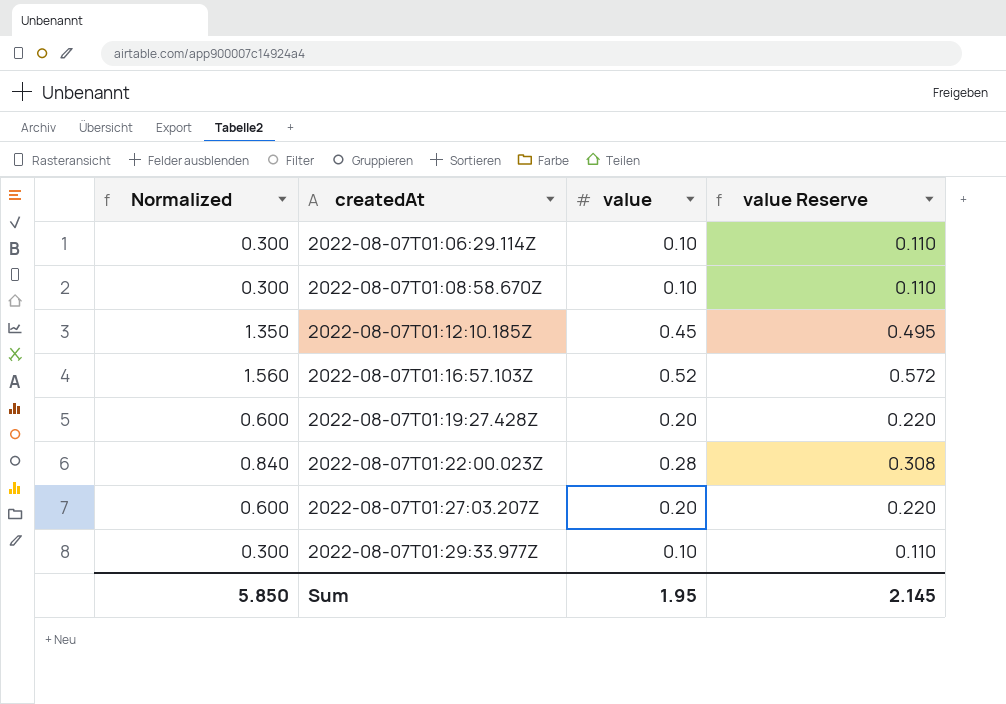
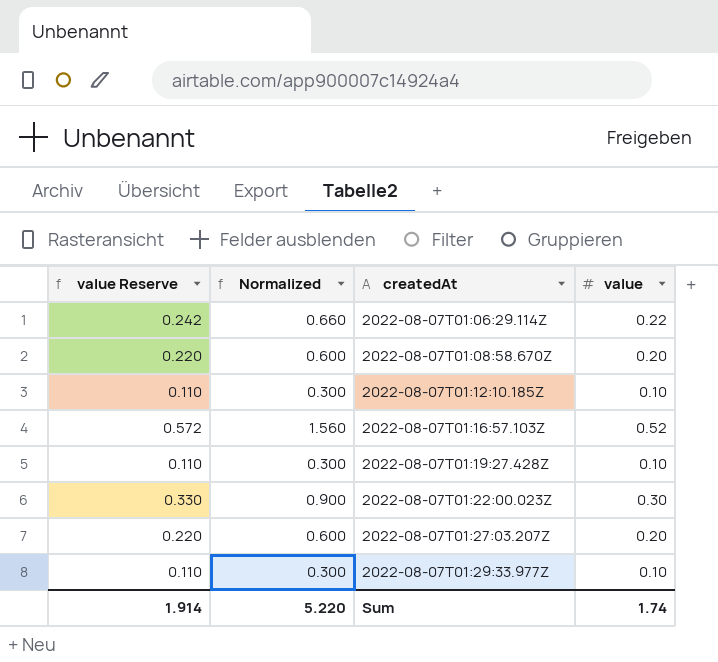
column value Reserve | position: 4 -> 1
2022-08-07T01:06:29.114Z | value Reserve: 0.110 -> 0.242
2022-08-07T01:06:29.114Z | Normalized: 0.300 -> 0.660
2022-08-07T01:06:29.114Z | value: 0.10 -> 0.22
2022-08-07T01:08:58.670Z | value Reserve: 0.110 -> 0.220
2022-08-07T01:08:58.670Z | Normalized: 0.300 -> 0.600
2022-08-07T01:08:58.670Z | value: 0.10 -> 0.20
2022-08-07T01:12:10.185Z | value Reserve: 0.495 -> 0.110
2022-08-07T01:12:10.185Z | Normalized: 1.350 -> 0.300
2022-08-07T01:12:10.185Z | value: 0.45 -> 0.10
2022-08-07T01:19:27.428Z | value Reserve: 0.220 -> 0.110
2022-08-07T01:19:27.428Z | Normalized: 0.600 -> 0.300
2022-08-07T01:19:27.428Z | value: 0.20 -> 0.10
2022-08-07T01:22:00.023Z | value Reserve: 0.308 -> 0.330
2022-08-07T01:22:00.023Z | Normalized: 0.840 -> 0.900
2022-08-07T01:22:00.023Z | value: 0.28 -> 0.30
Sum | value Reserve: 2.145 -> 1.914
Sum | Normalized: 5.850 -> 5.220
Sum | value: 1.95 -> 1.74

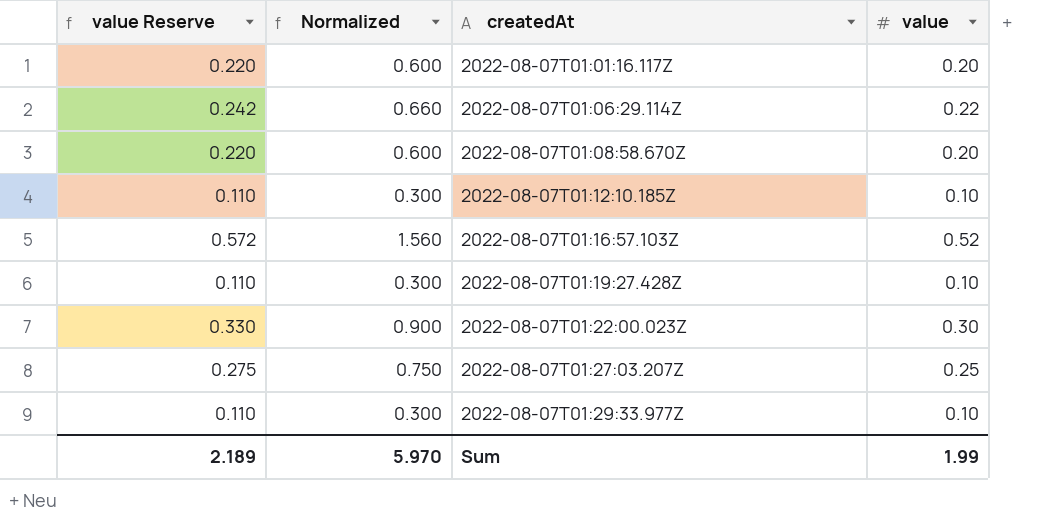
row 2022-08-07T01:01:16.117Z: none -> 0.220 | 0.600 | 0.20
2022-08-07T01:27:03.207Z | value Reserve: 0.220 -> 0.275
2022-08-07T01:27:03.207Z | Normalized: 0.600 -> 0.750
2022-08-07T01:27:03.207Z | value: 0.20 -> 0.25
Sum | value Reserve: 1.914 -> 2.189
Sum | Normalized: 5.220 -> 5.970
Sum | value: 1.74 -> 1.99

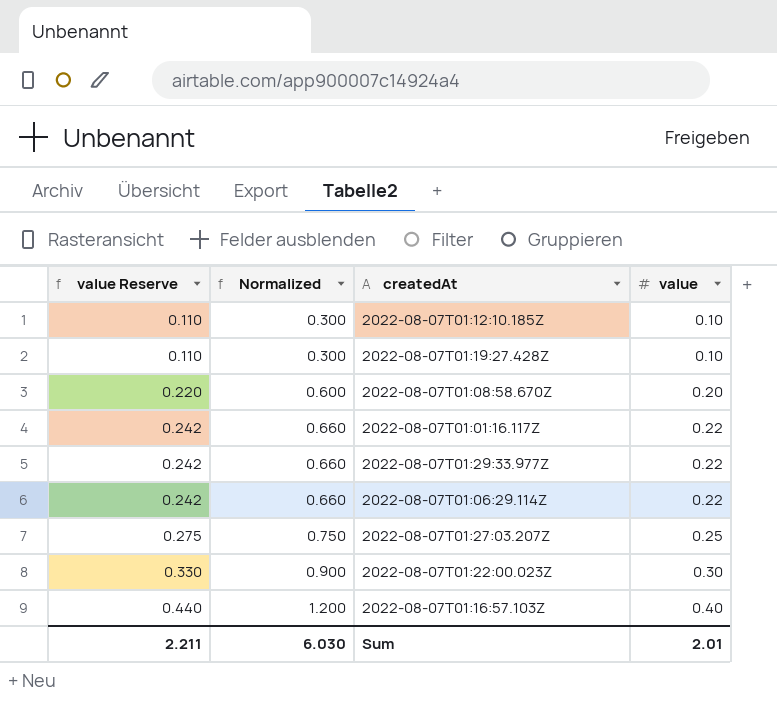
row order: createdAt ascending -> value Reserve ascending
2022-08-07T01:01:16.117Z | value Reserve: 0.220 -> 0.242
2022-08-07T01:01:16.117Z | Normalized: 0.600 -> 0.660
2022-08-07T01:01:16.117Z | value: 0.20 -> 0.22
2022-08-07T01:29:33.977Z | value Reserve: 0.110 -> 0.242
2022-08-07T01:29:33.977Z | Normalized: 0.300 -> 0.660
2022-08-07T01:29:33.977Z | value: 0.10 -> 0.22
2022-08-07T01:16:57.103Z | value Reserve: 0.572 -> 0.440
2022-08-07T01:16:57.103Z | Normalized: 1.560 -> 1.200
2022-08-07T01:16:57.103Z | value: 0.52 -> 0.40
Sum | value Reserve: 2.189 -> 2.211
Sum | Normalized: 5.970 -> 6.030
Sum | value: 1.99 -> 2.01

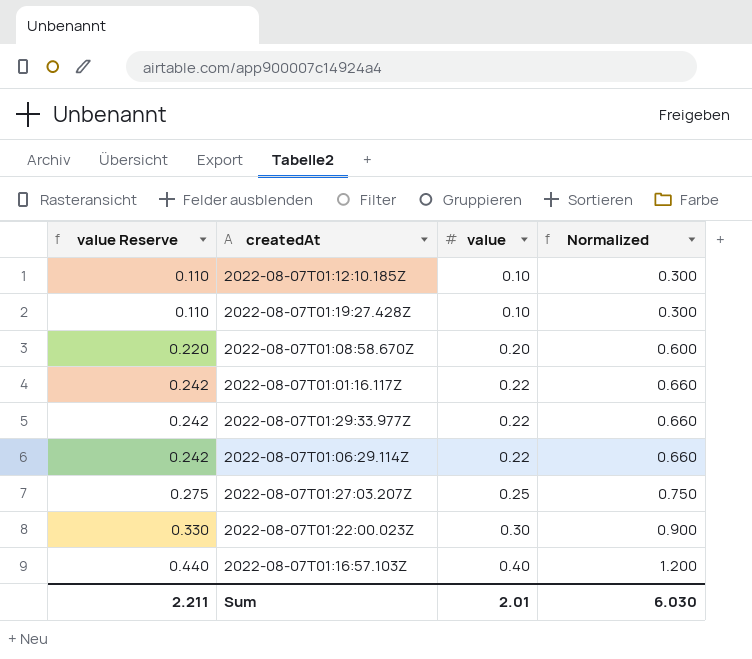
column Normalized | position: 2 -> 4

